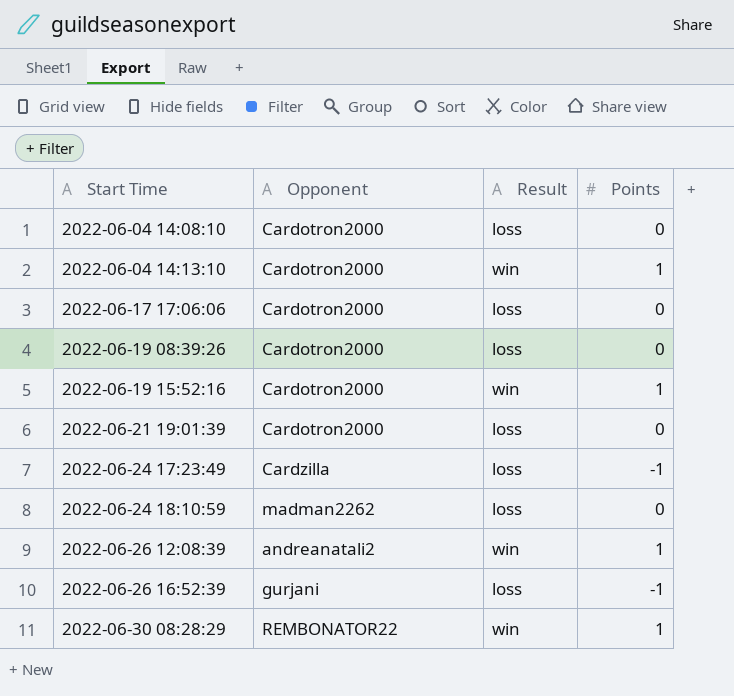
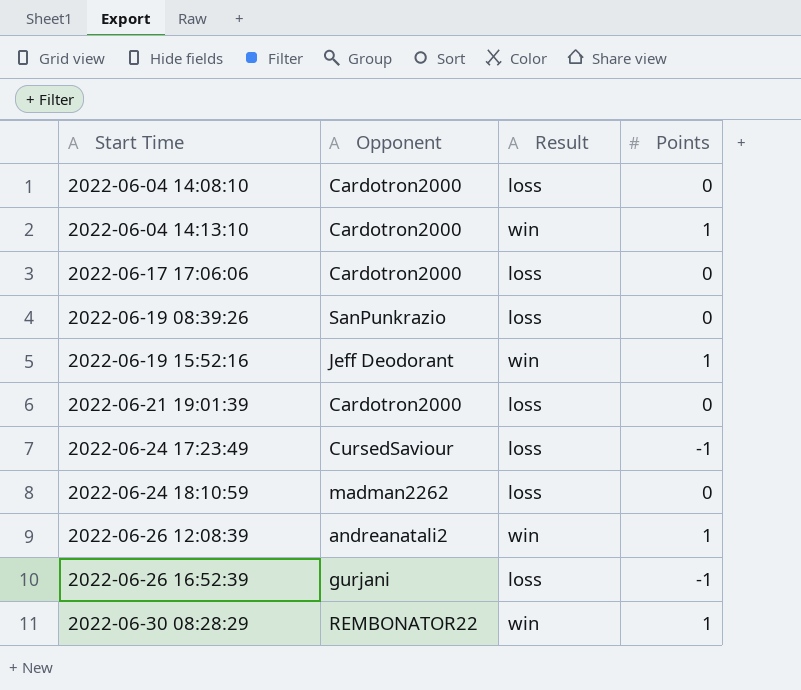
2022-06-19 08:39:26 | Opponent: Cardotron2000 -> SanPunkrazio
2022-06-19 15:52:16 | Opponent: Cardotron2000 -> Jeff Deodorant
2022-06-24 17:23:49 | Opponent: Cardzilla -> CursedSaviour

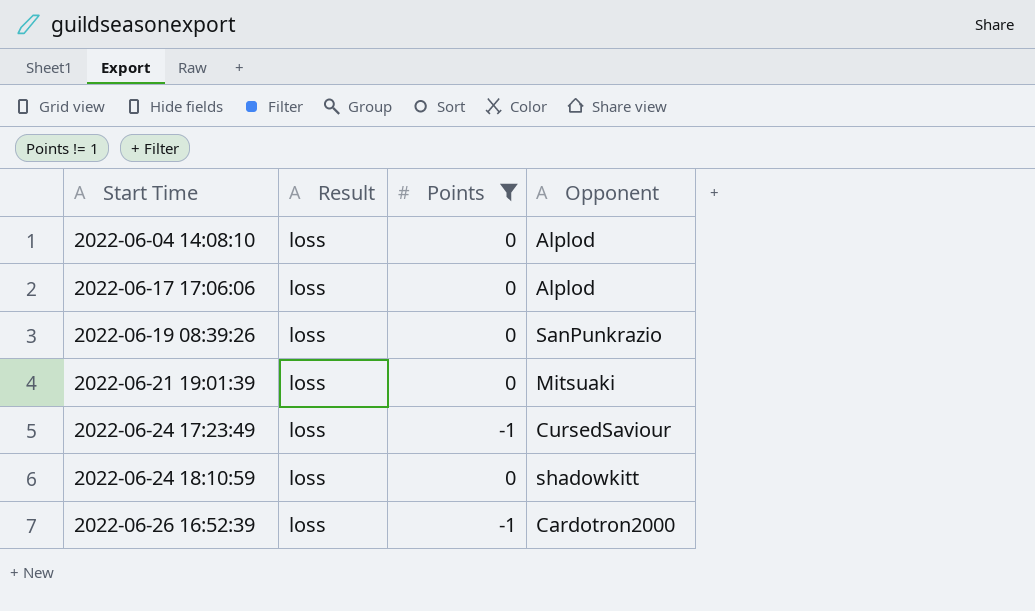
filter: none -> Points != 1
column Opponent | position: 2 -> 4
2022-06-04 14:08:10 | Opponent: Cardotron2000 -> Alplod
2022-06-17 17:06:06 | Opponent: Cardotron2000 -> Alplod
2022-06-21 19:01:39 | Opponent: Cardotron2000 -> Mitsuaki
2022-06-24 18:10:59 | Opponent: madman2262 -> shadowkitt
2022-06-26 16:52:39 | Opponent: gurjani -> Cardotron2000

